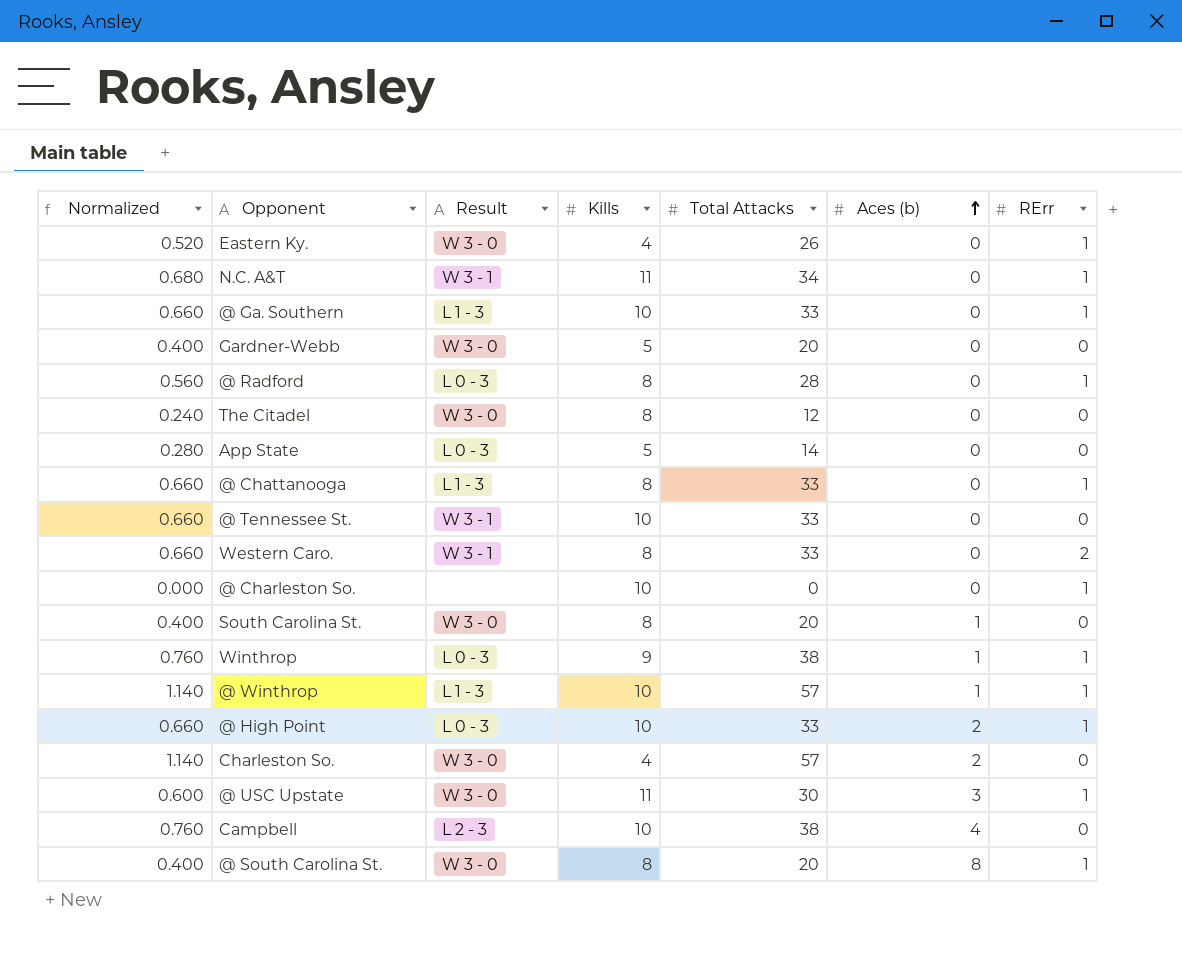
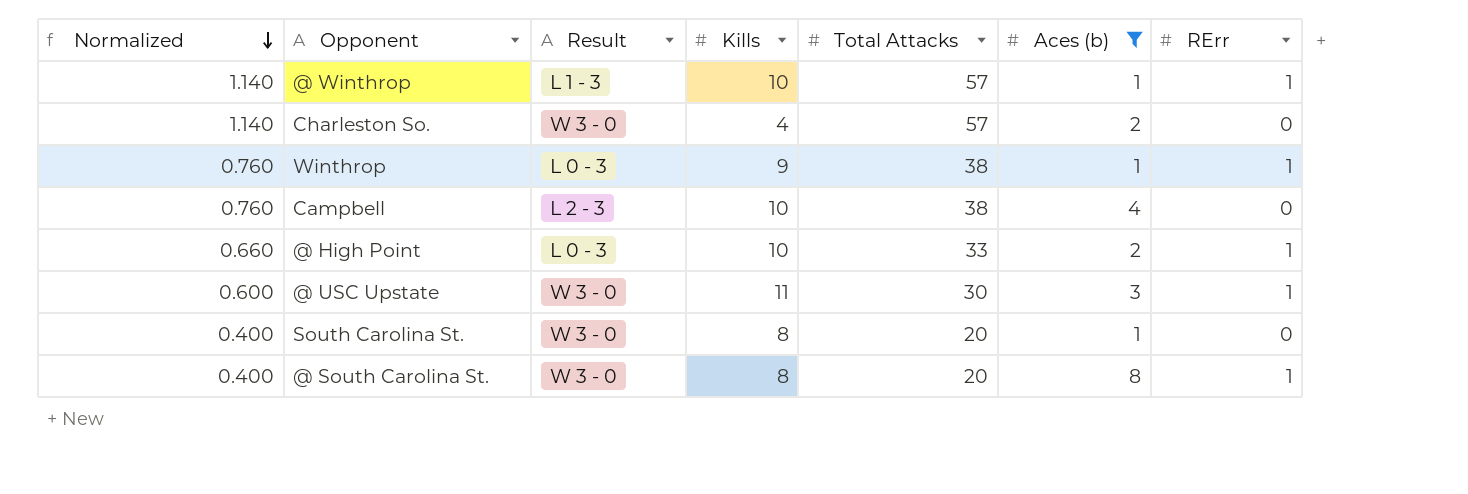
filter: none -> Aces (b) != 0
row order: Aces (b) ascending -> Normalized descending

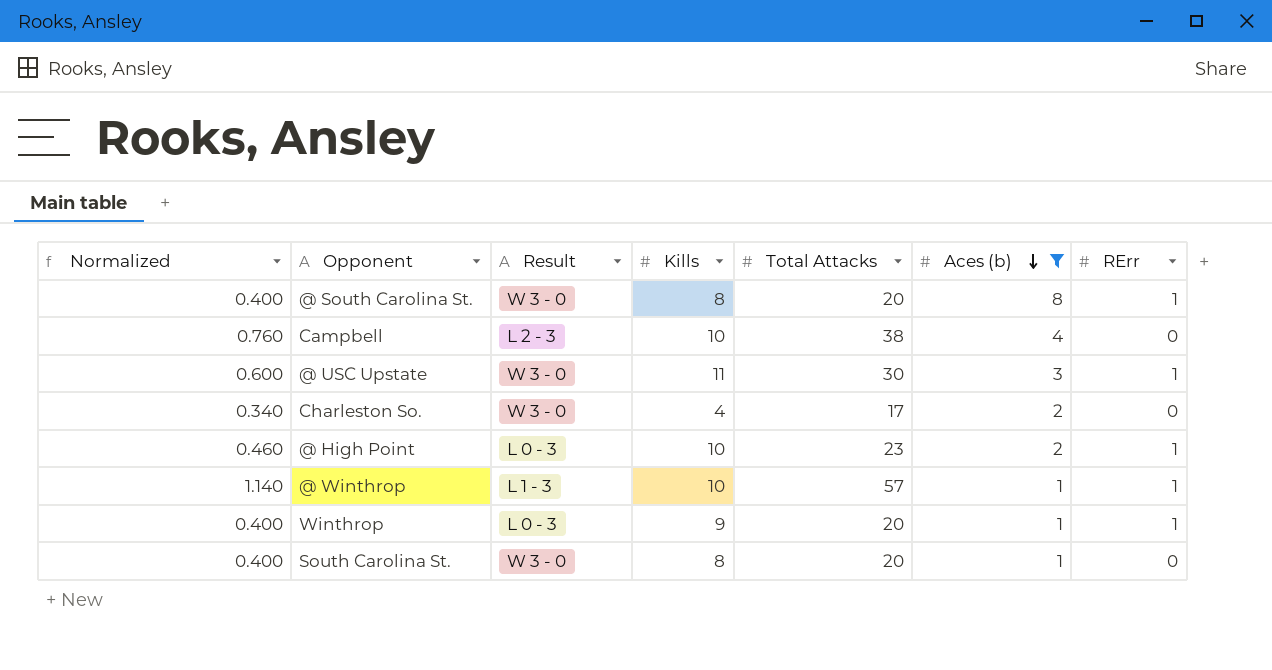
row order: Normalized descending -> Aces (b) descending
Charleston So. | Normalized: 1.140 -> 0.340
Charleston So. | Total Attacks: 57 -> 17
@ High Point | Normalized: 0.660 -> 0.460
@ High Point | Total Attacks: 33 -> 23
Winthrop | Normalized: 0.760 -> 0.400
Winthrop | Total Attacks: 38 -> 20

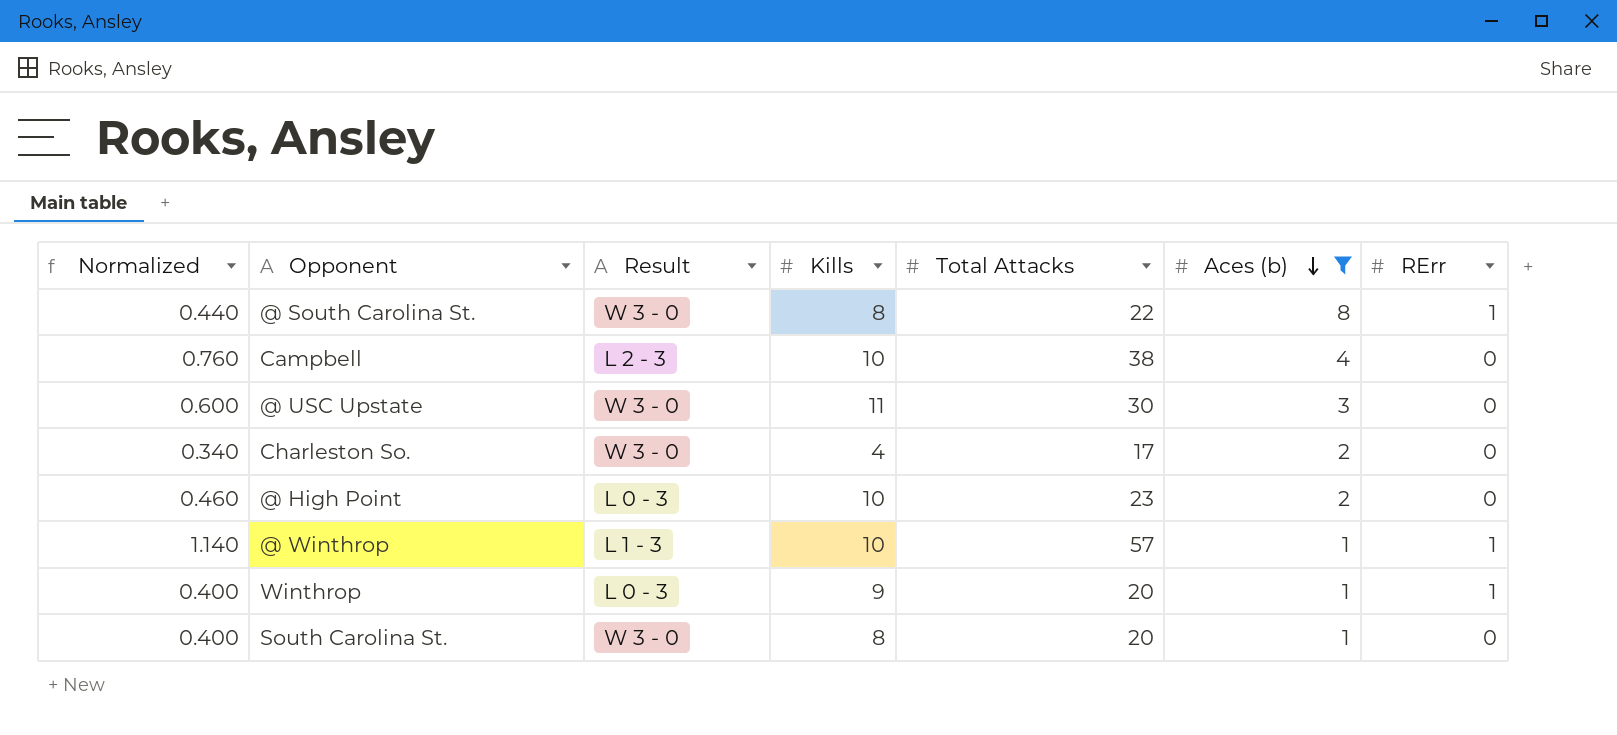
@ South Carolina St. | Normalized: 0.400 -> 0.440
@ South Carolina St. | Total Attacks: 20 -> 22
@ USC Upstate | RErr: 1 -> 0
@ High Point | RErr: 1 -> 0

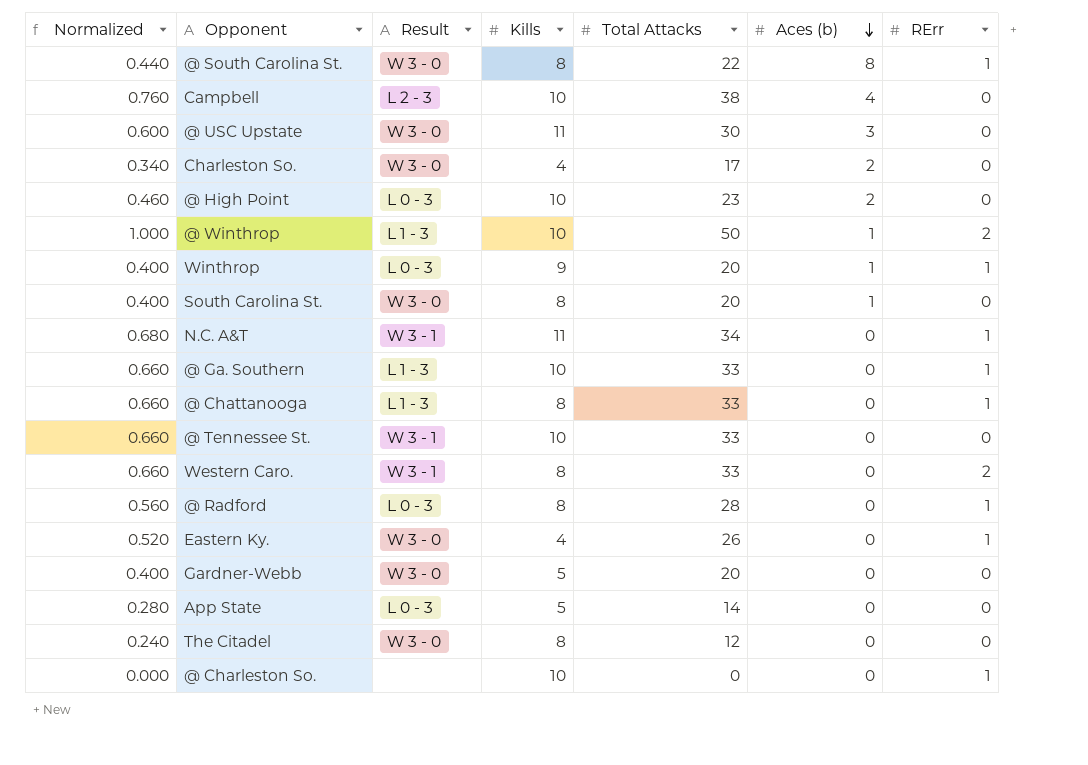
filter: Aces (b) != 0 -> none
@ Winthrop | Normalized: 1.140 -> 1.000
@ Winthrop | Total Attacks: 57 -> 50
@ Winthrop | RErr: 1 -> 2

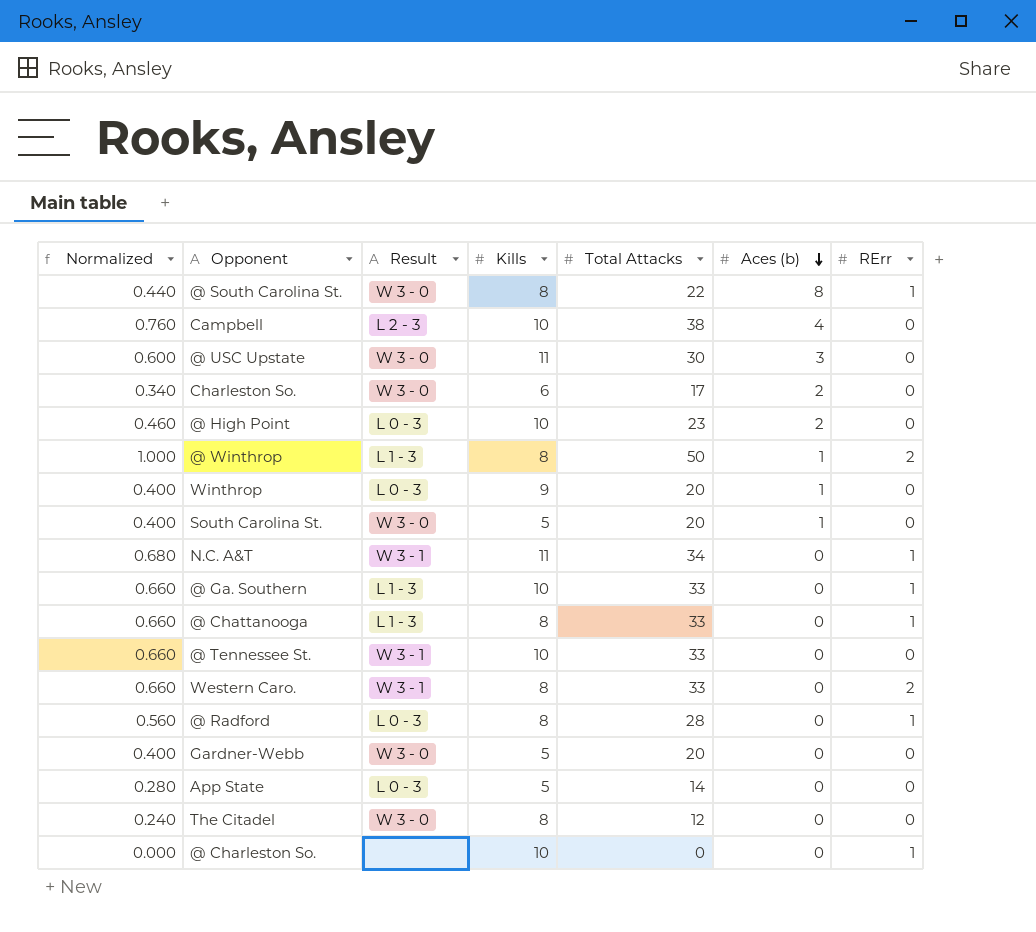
row Eastern Ky.: 0.520 | W 3 - 0 | 4 | 26 | 0 | 1 -> none
Charleston So. | Kills: 4 -> 6
@ Winthrop | Kills: 10 -> 8
Winthrop | RErr: 1 -> 0
South Carolina St. | Kills: 8 -> 5

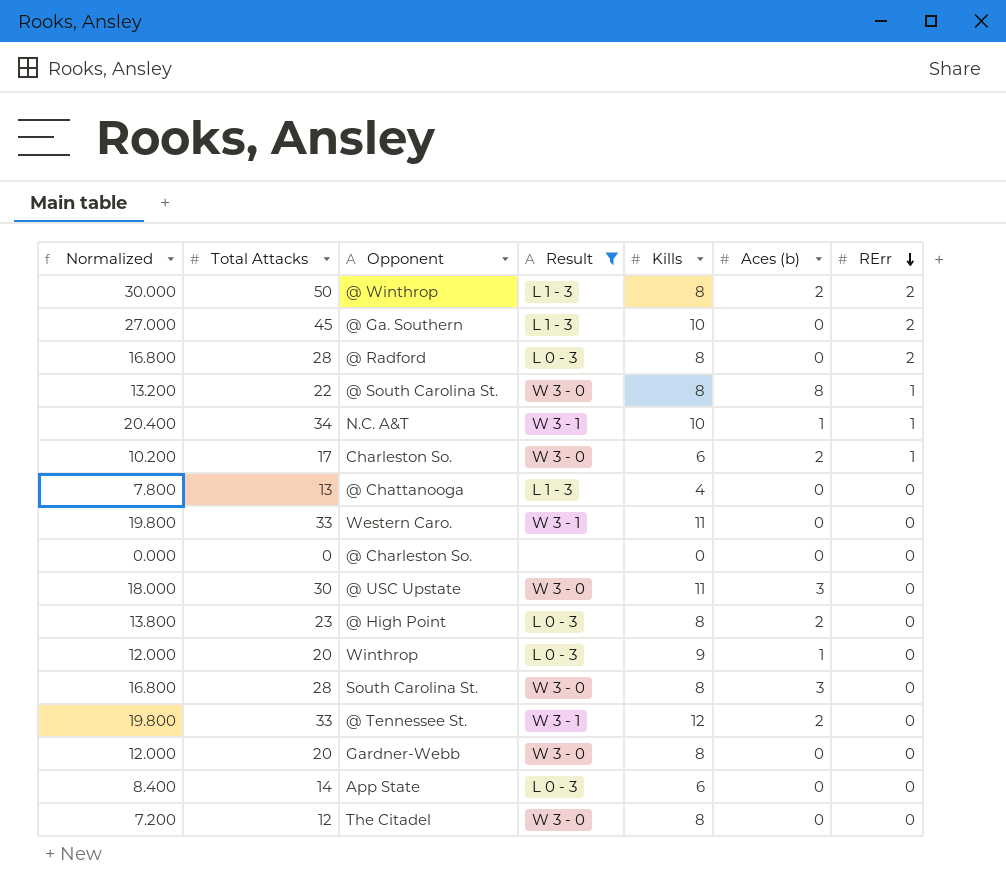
filter: none -> Result != L 2 - 3
row order: Aces (b) descending -> RErr descending
column Normalized | formula: [Total Attacks] * 0.02 -> [Total Attacks] * 0.6
column Total Attacks | position: 5 -> 2
@ Winthrop | Aces (b): 1 -> 2
@ Ga. Southern | Total Attacks: 33 -> 45
@ Ga. Southern | RErr: 1 -> 2
@ Radford | RErr: 1 -> 2
N.C. A&T | Kills: 11 -> 10
N.C. A&T | Aces (b): 0 -> 1
Charleston So. | RErr: 0 -> 1
@ Chattanooga | Total Attacks: 33 -> 13
@ Chattanooga | Kills: 8 -> 4
@ Chattanooga | RErr: 1 -> 0
Western Caro. | Kills: 8 -> 11
Western Caro. | RErr: 2 -> 0
@ Charleston So. | Kills: 10 -> 0
@ Charleston So. | RErr: 1 -> 0
@ High Point | Kills: 10 -> 8
South Carolina St. | Total Attacks: 20 -> 28
South Carolina St. | Kills: 5 -> 8
South Carolina St. | Aces (b): 1 -> 3
@ Tennessee St. | Kills: 10 -> 12
@ Tennessee St. | Aces (b): 0 -> 2
Gardner-Webb | Kills: 5 -> 8
App State | Kills: 5 -> 6

